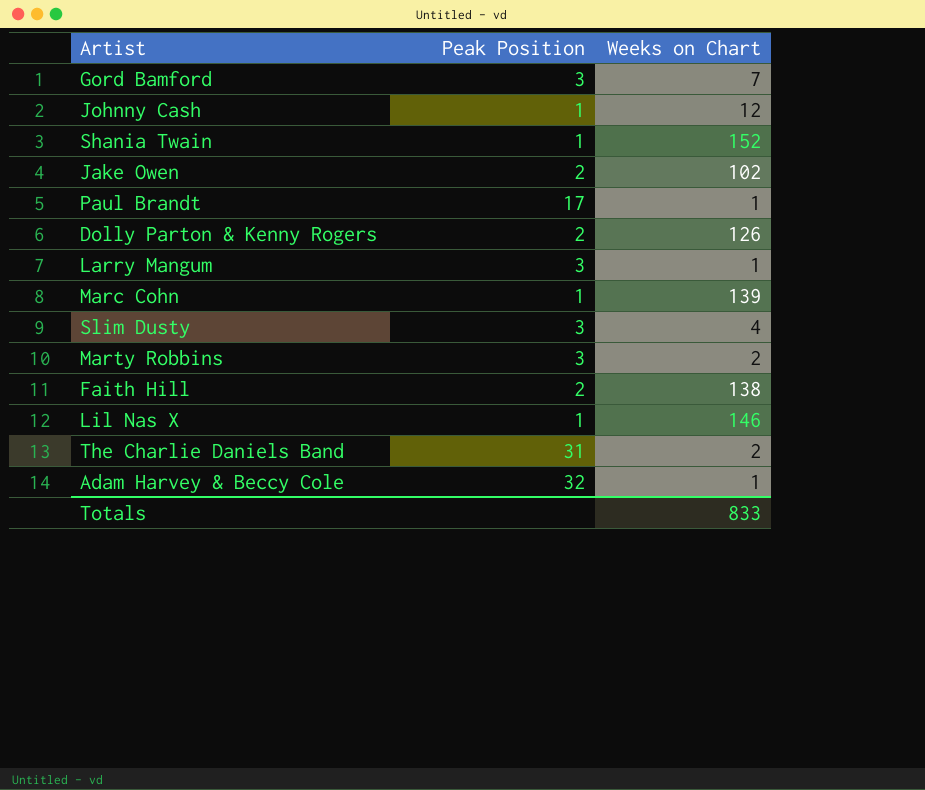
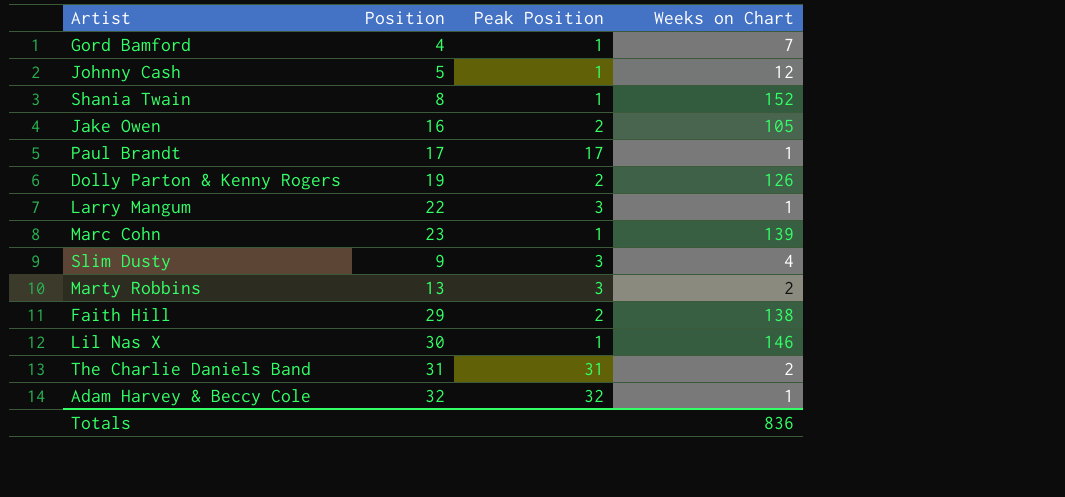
column Position | position: none -> 2
Gord Bamford | Peak Position: 3 -> 1
Jake Owen | Weeks on Chart: 102 -> 105
Totals | Weeks on Chart: 833 -> 836

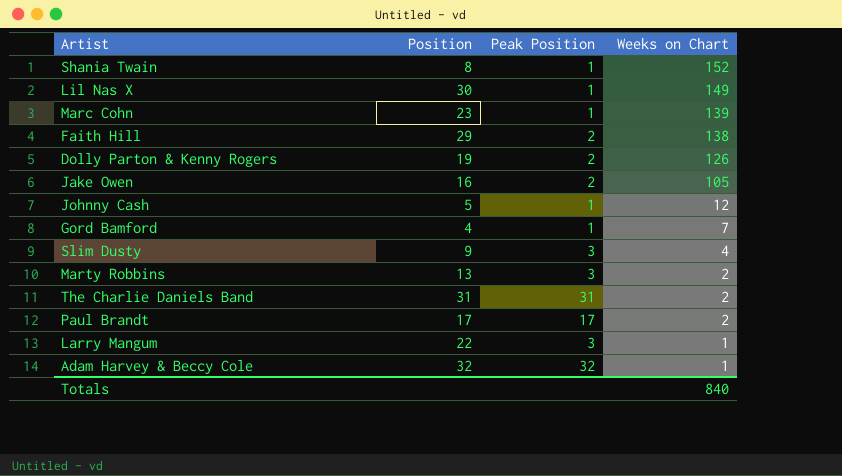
row order: none -> Weeks on Chart descending
Lil Nas X | Weeks on Chart: 146 -> 149
Paul Brandt | Weeks on Chart: 1 -> 2
Totals | Weeks on Chart: 836 -> 840

